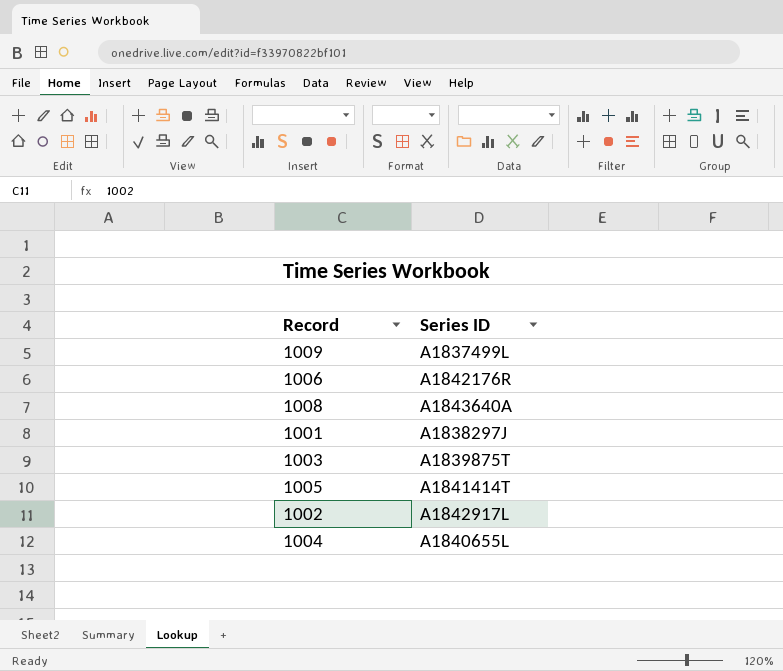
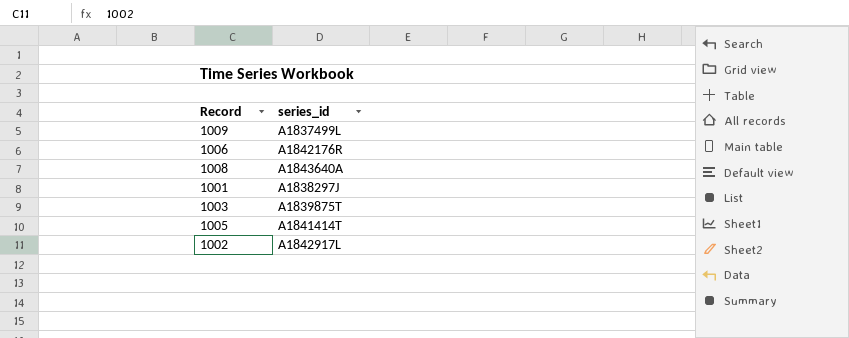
column name: Series ID -> series_id
row 1004: A1840655L -> none

